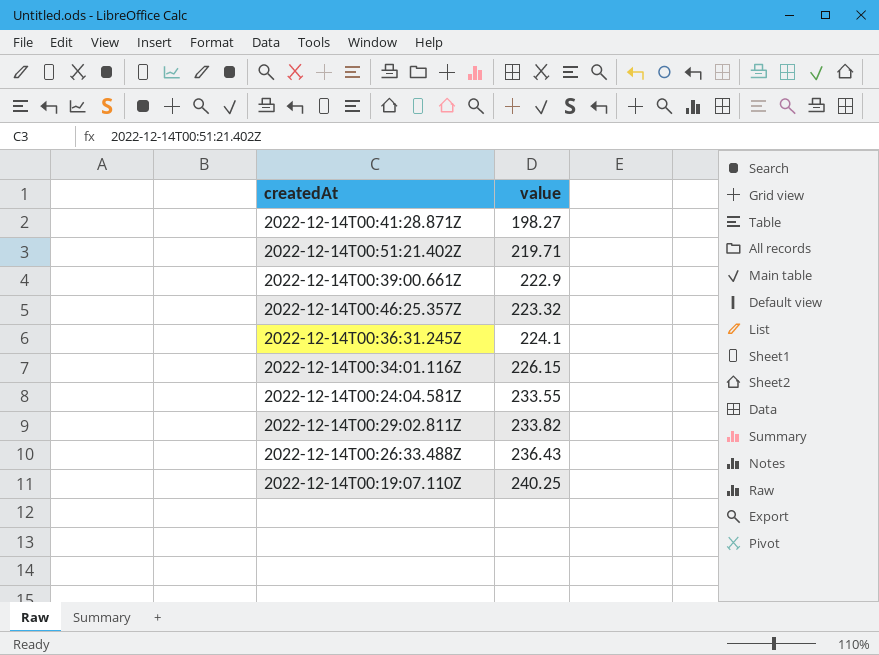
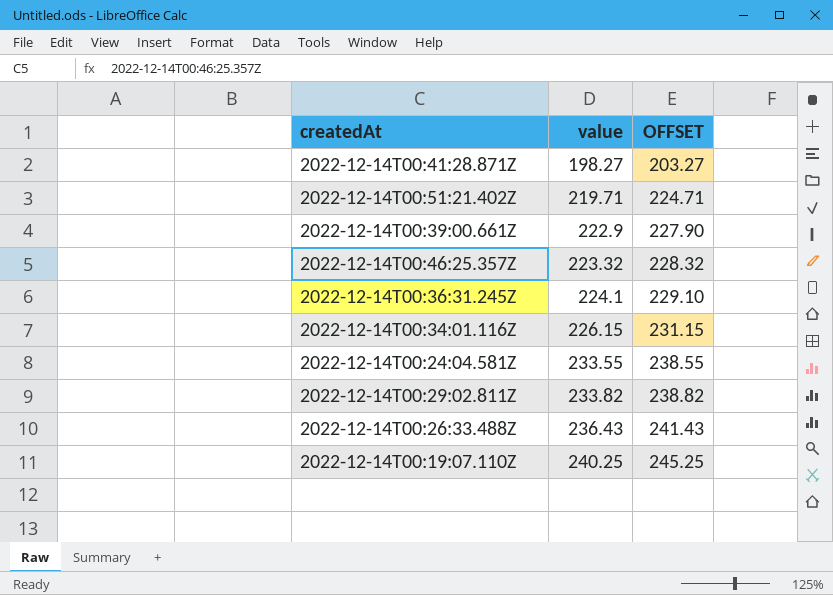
column OFFSET | formula: none -> [value] + 5

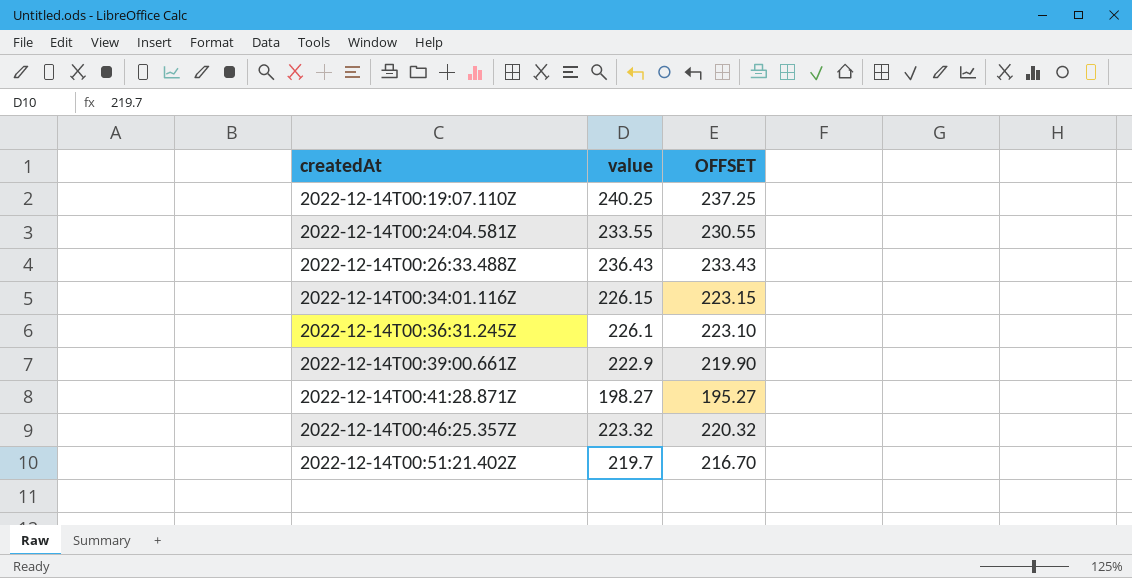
row order: value ascending -> createdAt ascending
column OFFSET | formula: [value] + 5 -> [value] - 3
row 2022-12-14T00:29:02.811Z: 233.82 | 238.82 -> none
2022-12-14T00:36:31.245Z | value: 224.1 -> 226.1
2022-12-14T00:51:21.402Z | value: 219.71 -> 219.7

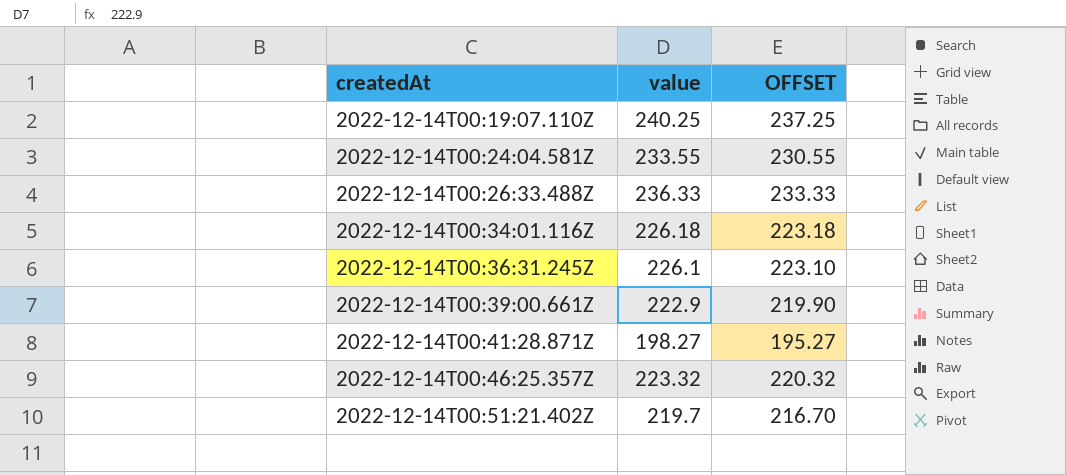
2022-12-14T00:26:33.488Z | value: 236.43 -> 236.33
2022-12-14T00:26:33.488Z | OFFSET: 233.43 -> 233.33
2022-12-14T00:34:01.116Z | value: 226.15 -> 226.18
2022-12-14T00:34:01.116Z | OFFSET: 223.15 -> 223.18

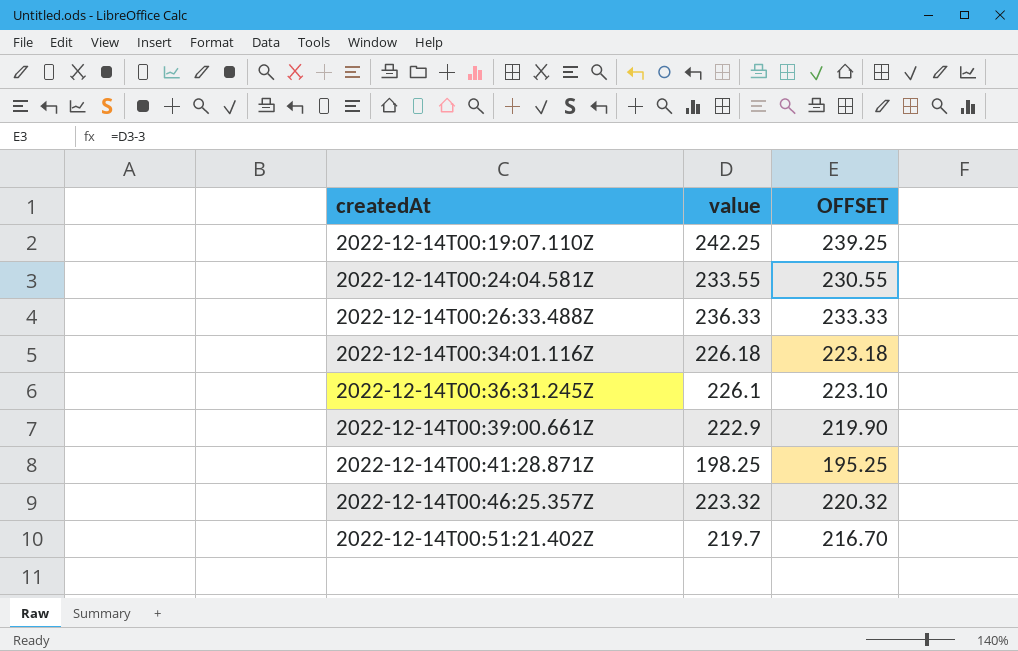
2022-12-14T00:19:07.110Z | value: 240.25 -> 242.25
2022-12-14T00:19:07.110Z | OFFSET: 237.25 -> 239.25
2022-12-14T00:41:28.871Z | value: 198.27 -> 198.25
2022-12-14T00:41:28.871Z | OFFSET: 195.27 -> 195.25

